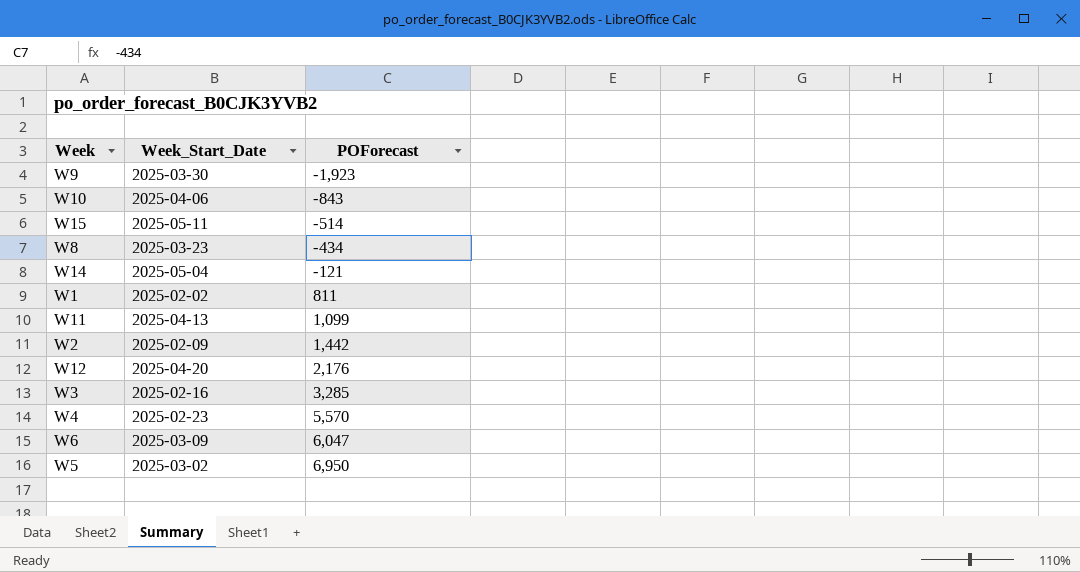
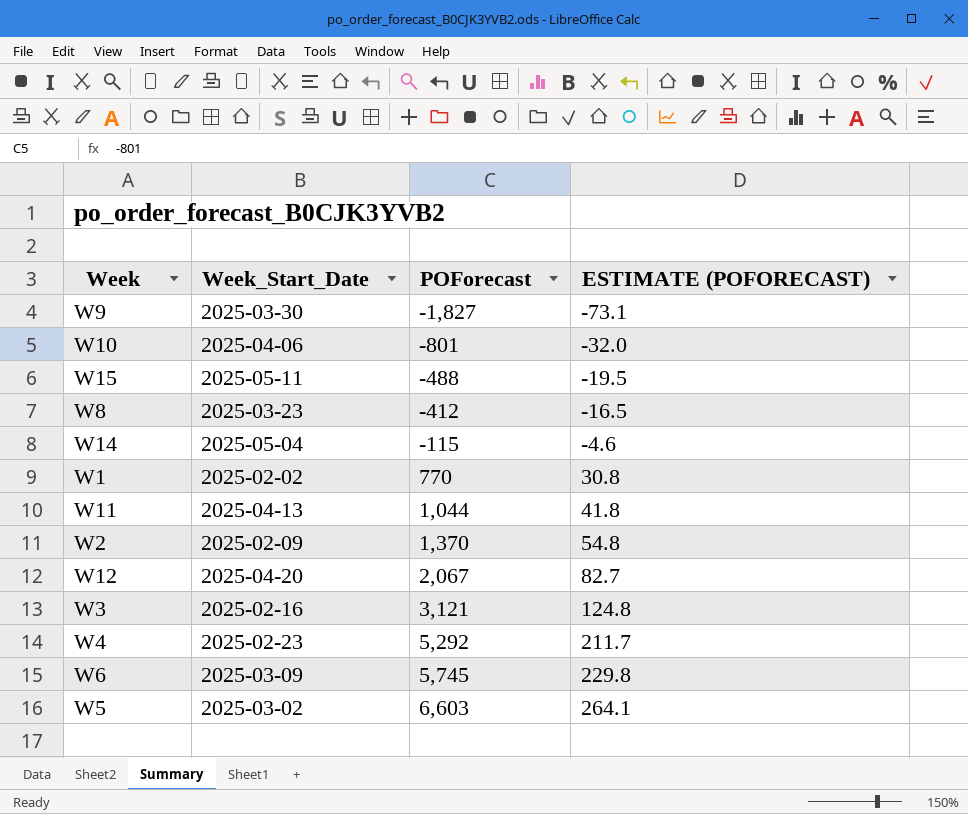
column ESTIMATE (POFORECAST) | formula: none -> [POForecast] * 0.04
W9 | POForecast: -1,923 -> -1,827
W10 | POForecast: -843 -> -801
W15 | POForecast: -514 -> -488
W8 | POForecast: -434 -> -412
W14 | POForecast: -121 -> -115
W1 | POForecast: 811 -> 770
W11 | POForecast: 1,099 -> 1,044
W2 | POForecast: 1,442 -> 1,370
W12 | POForecast: 2,176 -> 2,067
W3 | POForecast: 3,285 -> 3,121
W4 | POForecast: 5,570 -> 5,292
W6 | POForecast: 6,047 -> 5,745
W5 | POForecast: 6,950 -> 6,603

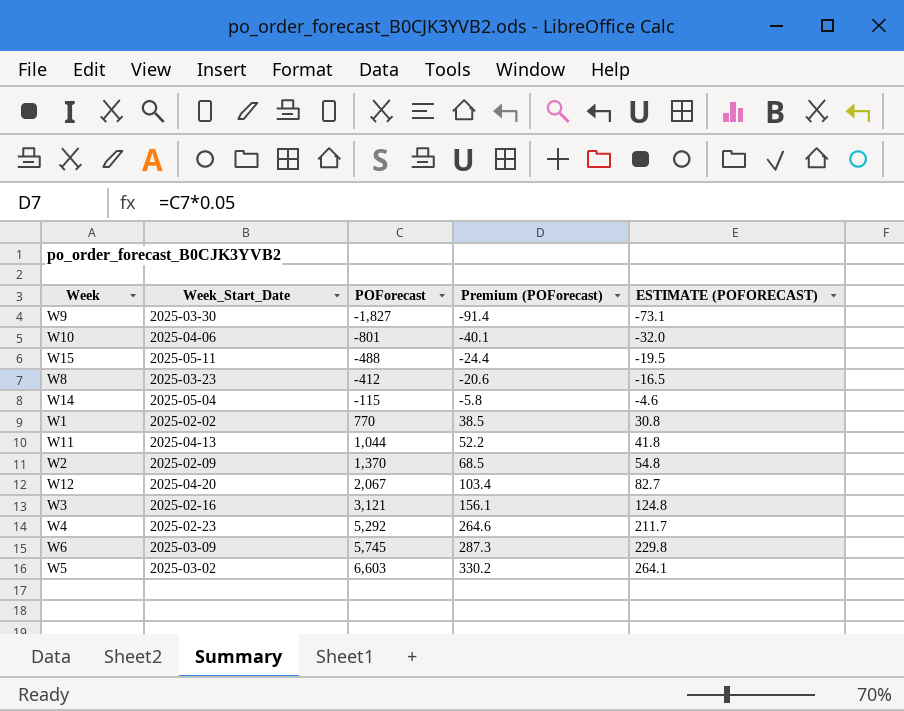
column Premium (POForecast) | formula: none -> [POForecast] * 0.05

